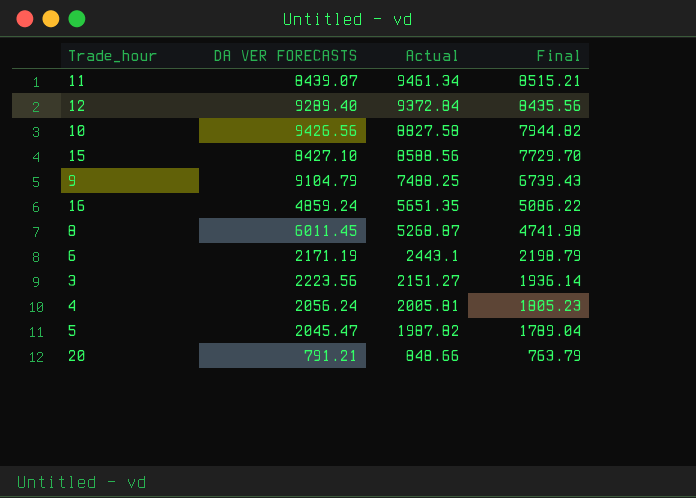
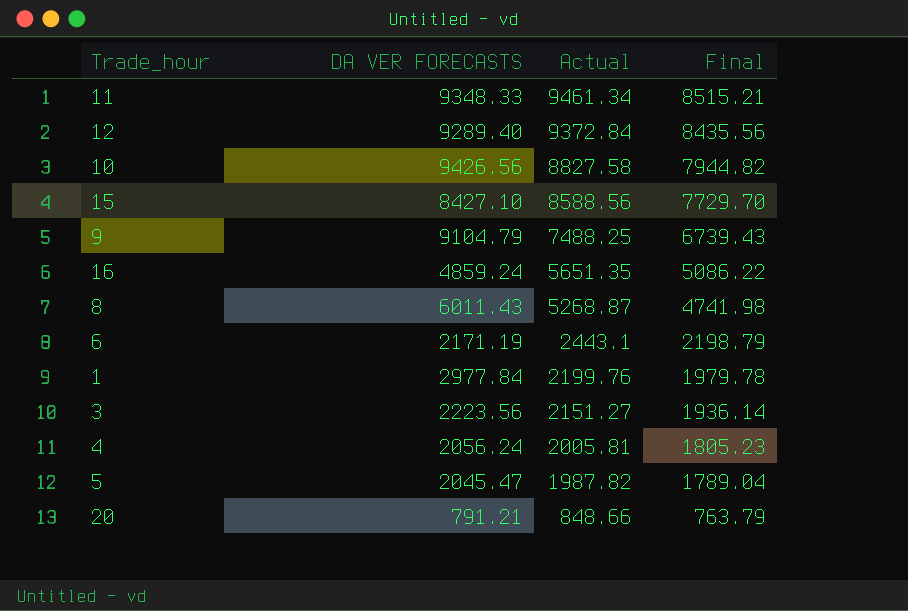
11 | DA VER FORECASTS: 8439.07 -> 9348.33
8 | DA VER FORECASTS: 6011.45 -> 6011.43
row 1: none -> 2977.84 | 2199.76 | 1979.78

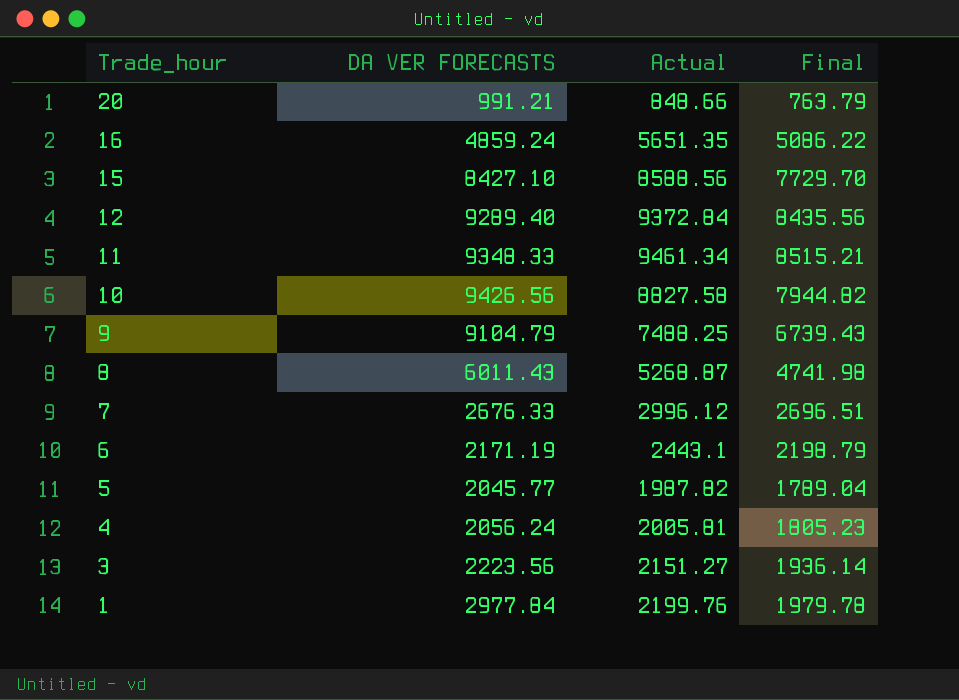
row order: Actual descending -> Trade_hour descending
20 | DA VER FORECASTS: 791.21 -> 991.21
row 7: none -> 2676.33 | 2996.12 | 2696.51
5 | DA VER FORECASTS: 2045.47 -> 2045.77

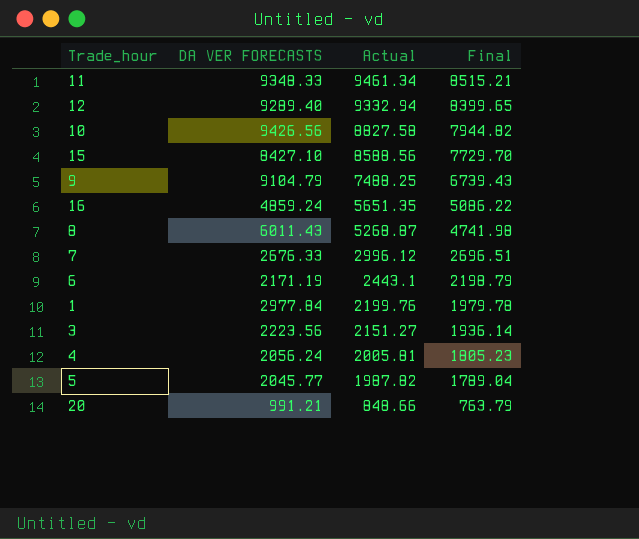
row order: Trade_hour descending -> Actual descending
12 | Actual: 9372.84 -> 9332.94
12 | Final: 8435.56 -> 8399.65

